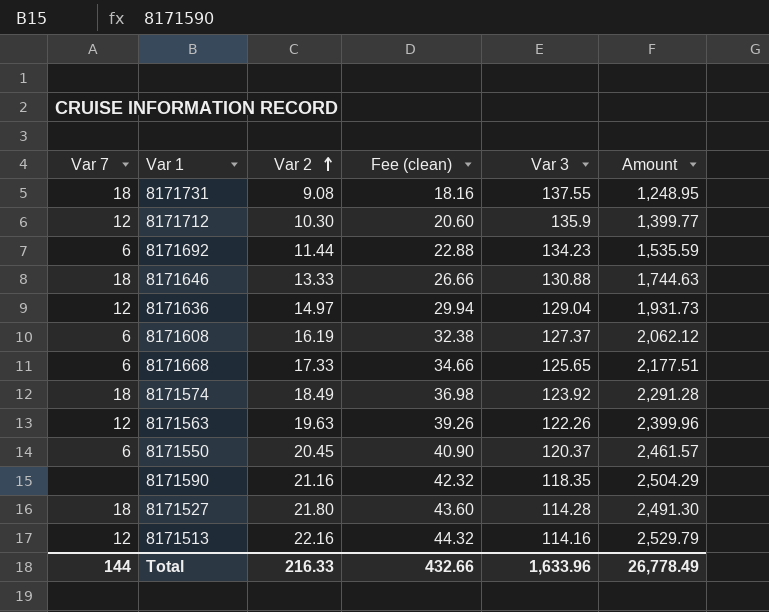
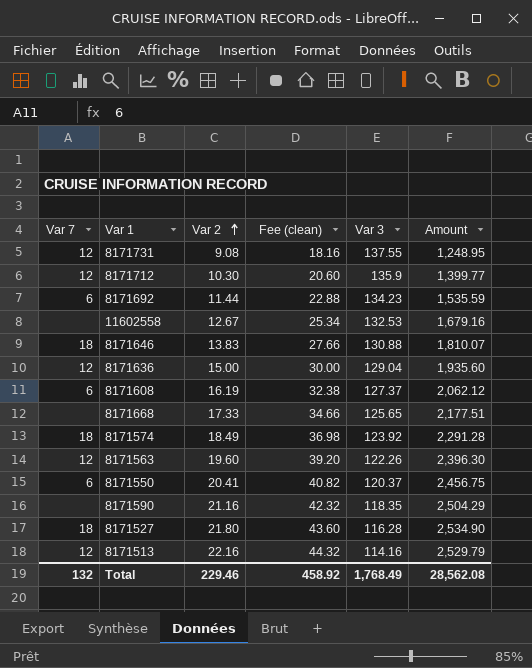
8171731 | Var 7: 18 -> 12
row 11602558: none -> none | 12.67 | 25.34 | 132.53 | 1,679.16
8171646 | Var 2: 13.33 -> 13.83
8171646 | Fee (clean): 26.66 -> 27.66
8171646 | Amount: 1,744.63 -> 1,810.07
8171636 | Var 2: 14.97 -> 15.00
8171636 | Fee (clean): 29.94 -> 30.00
8171636 | Amount: 1,931.73 -> 1,935.60
8171668 | Var 7: 6 -> none
8171563 | Var 2: 19.63 -> 19.60
8171563 | Fee (clean): 39.26 -> 39.20
8171563 | Amount: 2,399.96 -> 2,396.30
8171550 | Var 2: 20.45 -> 20.41
8171550 | Fee (clean): 40.90 -> 40.82
8171550 | Amount: 2,461.57 -> 2,456.75
8171527 | Var 3: 114.28 -> 116.28
8171527 | Amount: 2,491.30 -> 2,534.90
Total | Var 7: 144 -> 132
Total | Var 2: 216.33 -> 229.46
Total | Fee (clean): 432.66 -> 458.92
Total | Var 3: 1,633.96 -> 1,768.49
Total | Amount: 26,778.49 -> 28,562.08

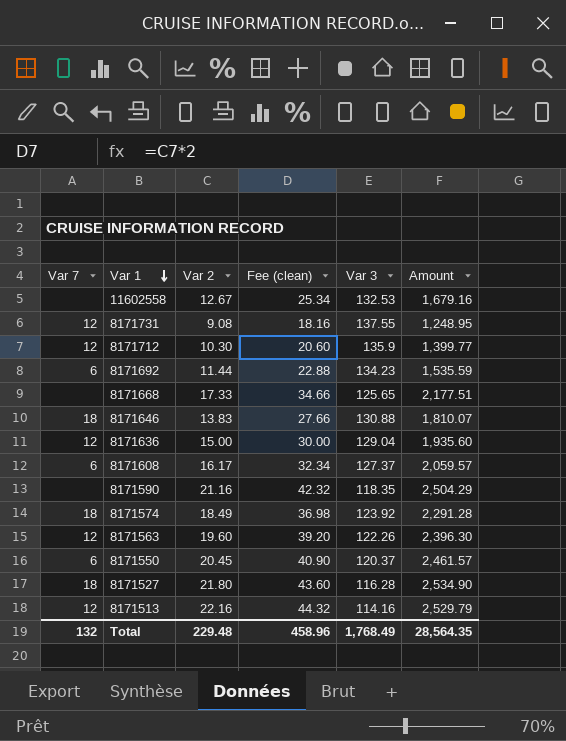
row order: Var 2 ascending -> Var 1 descending
8171608 | Var 2: 16.19 -> 16.17
8171608 | Fee (clean): 32.38 -> 32.34
8171608 | Amount: 2,062.12 -> 2,059.57
8171550 | Var 2: 20.41 -> 20.45
8171550 | Fee (clean): 40.82 -> 40.90
8171550 | Amount: 2,456.75 -> 2,461.57
Total | Var 2: 229.46 -> 229.48
Total | Fee (clean): 458.92 -> 458.96
Total | Amount: 28,562.08 -> 28,564.35

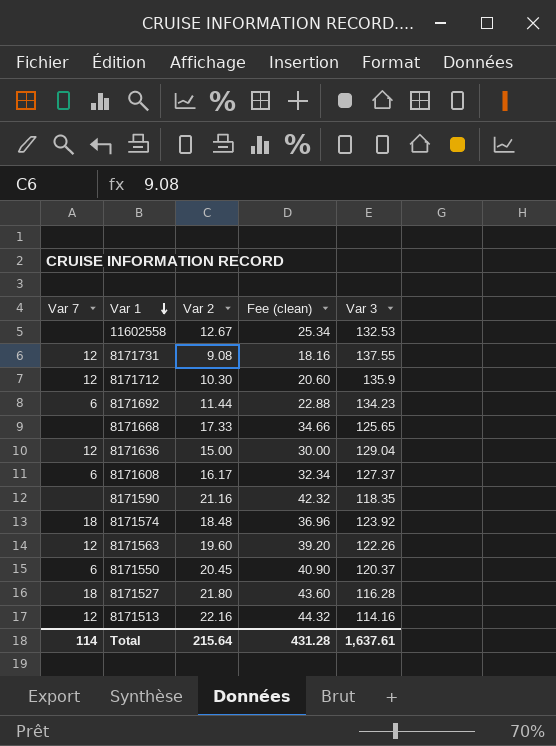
column Amount | formula: [Var 2] * [Var 3] -> none
row 8171646: 18 | 13.83 | 27.66 | 130.88 | 1,810.07 -> none
8171574 | Var 2: 18.49 -> 18.48
8171574 | Fee (clean): 36.98 -> 36.96
Total | Var 7: 132 -> 114
Total | Var 2: 229.48 -> 215.64
Total | Fee (clean): 458.96 -> 431.28
Total | Var 3: 1,768.49 -> 1,637.61

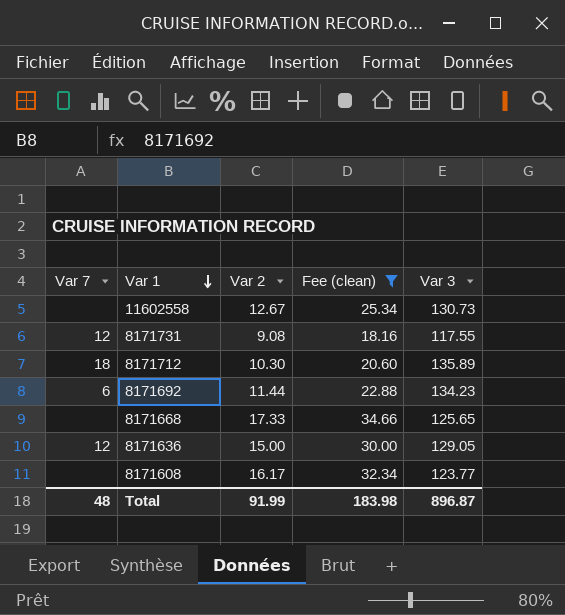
filter: none -> Fee (clean) <= 34.66
11602558 | Var 3: 132.53 -> 130.73
8171731 | Var 3: 137.55 -> 117.55
8171712 | Var 7: 12 -> 18
8171712 | Var 3: 135.9 -> 135.89
8171636 | Var 3: 129.04 -> 129.05
8171608 | Var 7: 6 -> none
8171608 | Var 3: 127.37 -> 123.77
Total | Var 7: 114 -> 48
Total | Var 2: 215.64 -> 91.99
Total | Fee (clean): 431.28 -> 183.98
Total | Var 3: 1,637.61 -> 896.87

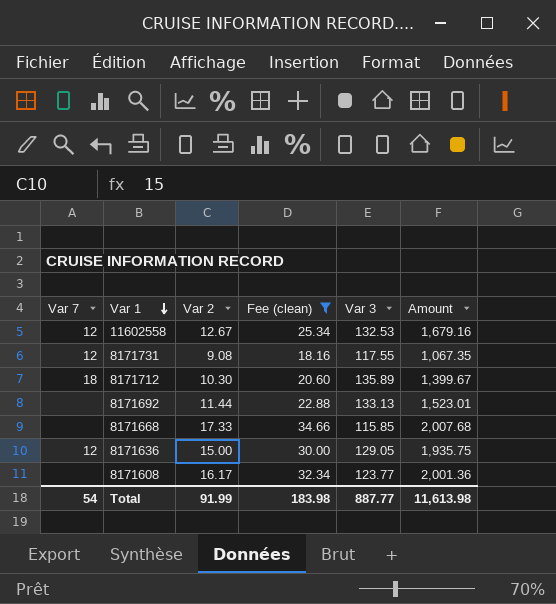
column Amount | formula: none -> [Var 2] * [Var 3]
11602558 | Var 7: none -> 12
11602558 | Var 3: 130.73 -> 132.53
8171692 | Var 7: 6 -> none
8171692 | Var 3: 134.23 -> 133.13
8171668 | Var 3: 125.65 -> 115.85
Total | Var 7: 48 -> 54
Total | Var 3: 896.87 -> 887.77

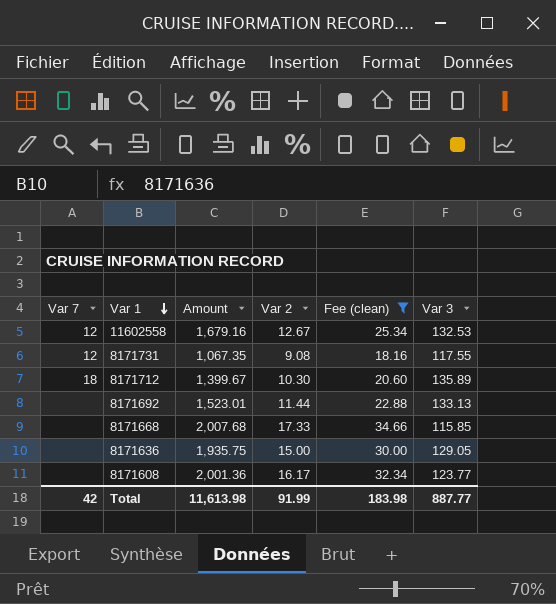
column Amount | position: 6 -> 3
8171636 | Var 7: 12 -> none
Total | Var 7: 54 -> 42

